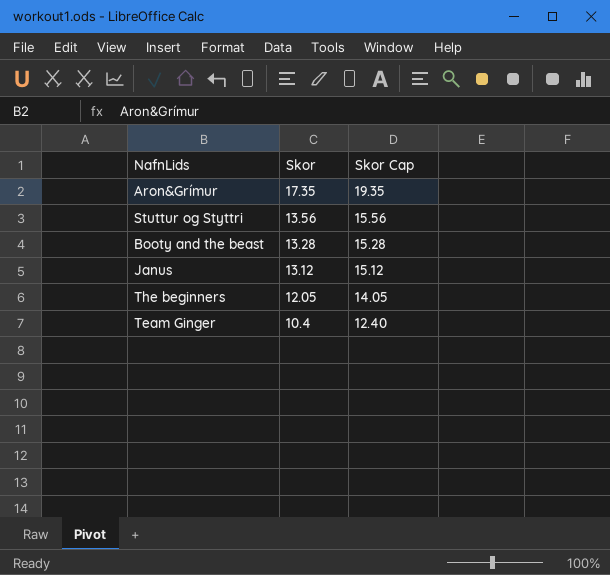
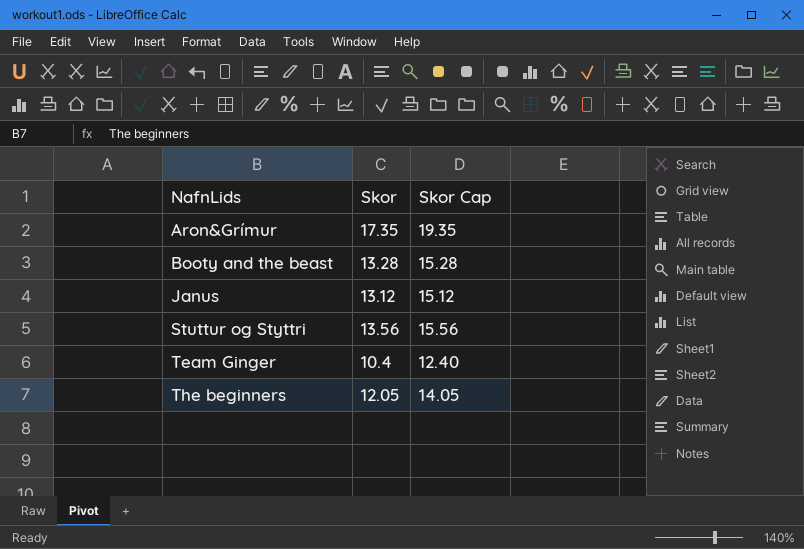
row order: Skor descending -> NafnLids ascending

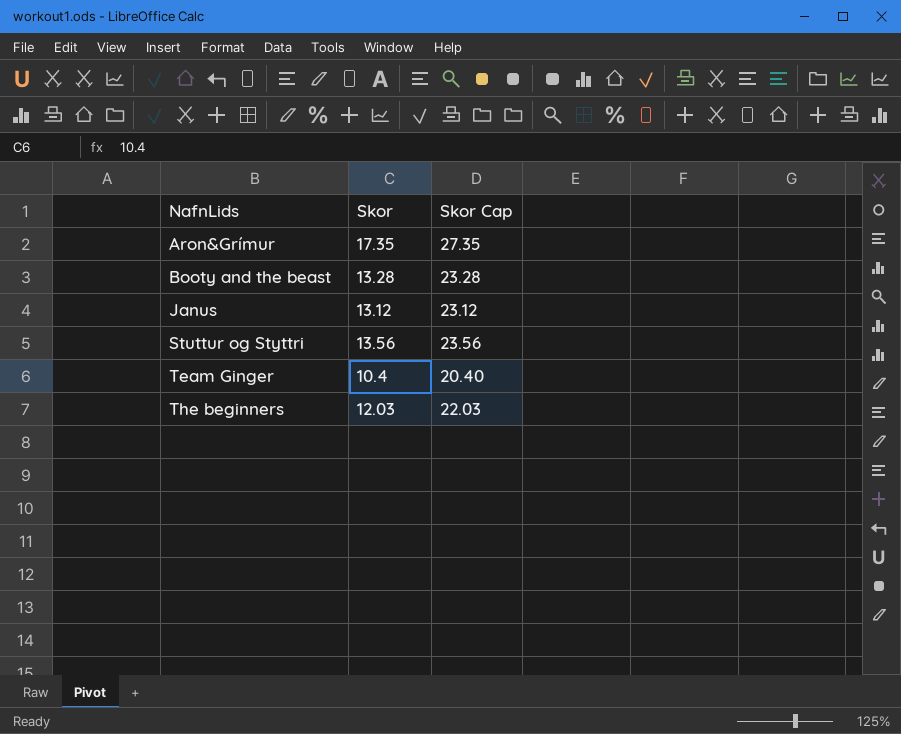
column Skor Cap | formula: [Skor] + 2 -> [Skor] + 10
The beginners | Skor: 12.05 -> 12.03

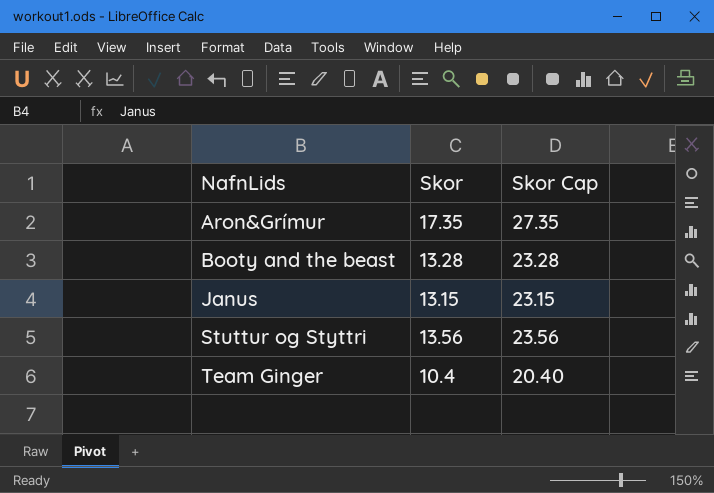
row The beginners: 12.03 | 22.03 -> none
Janus | Skor: 13.12 -> 13.15
Janus | Skor Cap: 23.12 -> 23.15

